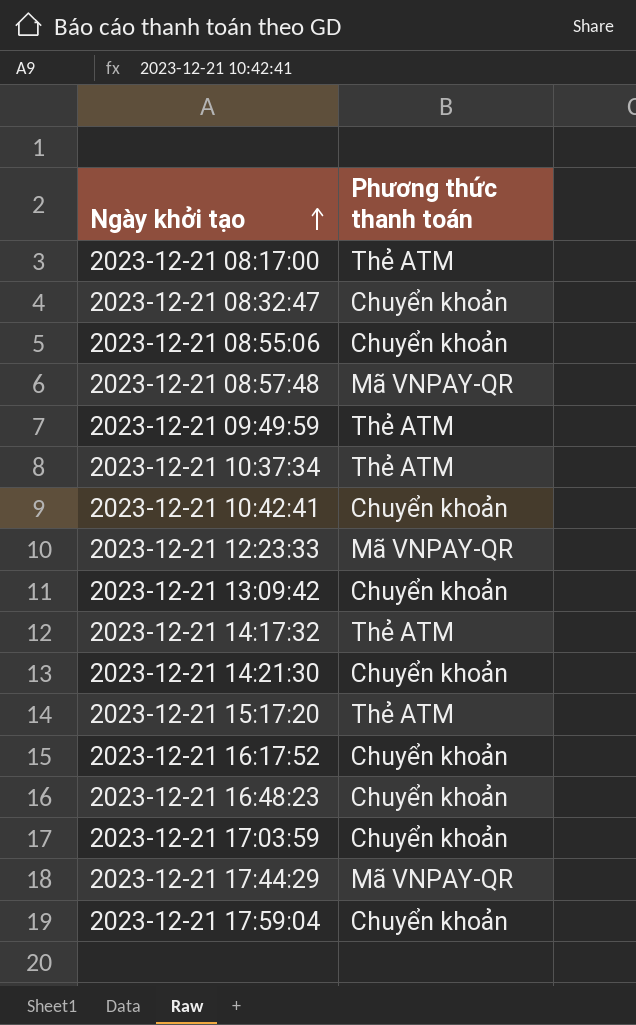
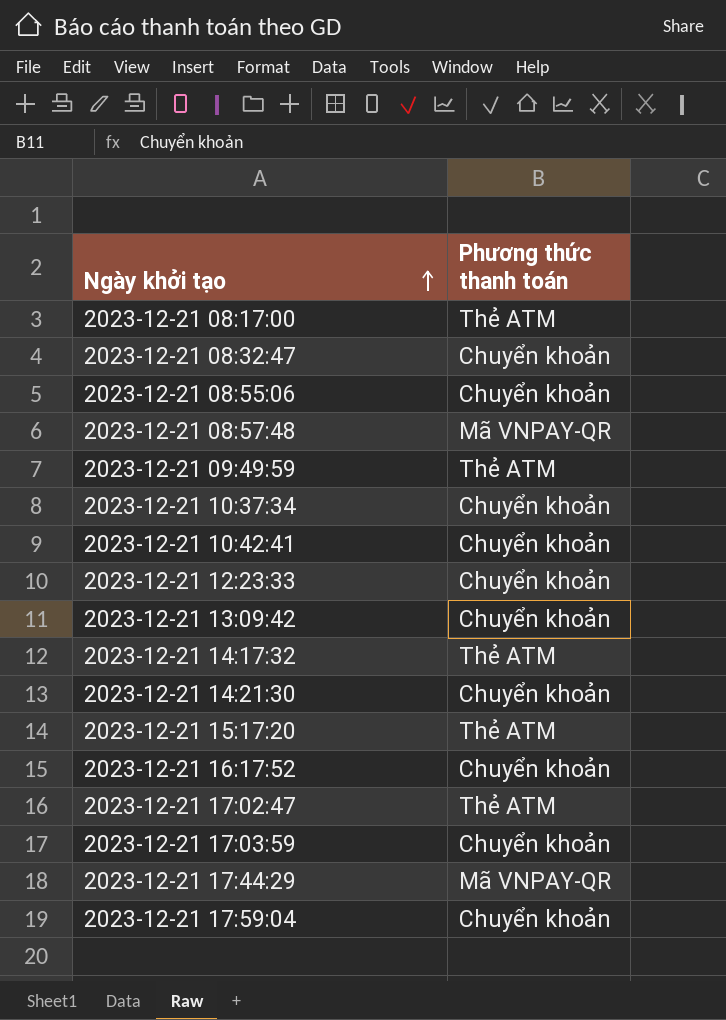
row 2023-12-21 16:48:23: Chuyển khoản -> none
2023-12-21 10:37:34 | Phương thức thanh toán: Thẻ ATM -> Chuyển khoản
2023-12-21 12:23:33 | Phương thức thanh toán: Mã VNPAY-QR -> Chuyển khoản
row 2023-12-21 17:02:47: none -> Thẻ ATM

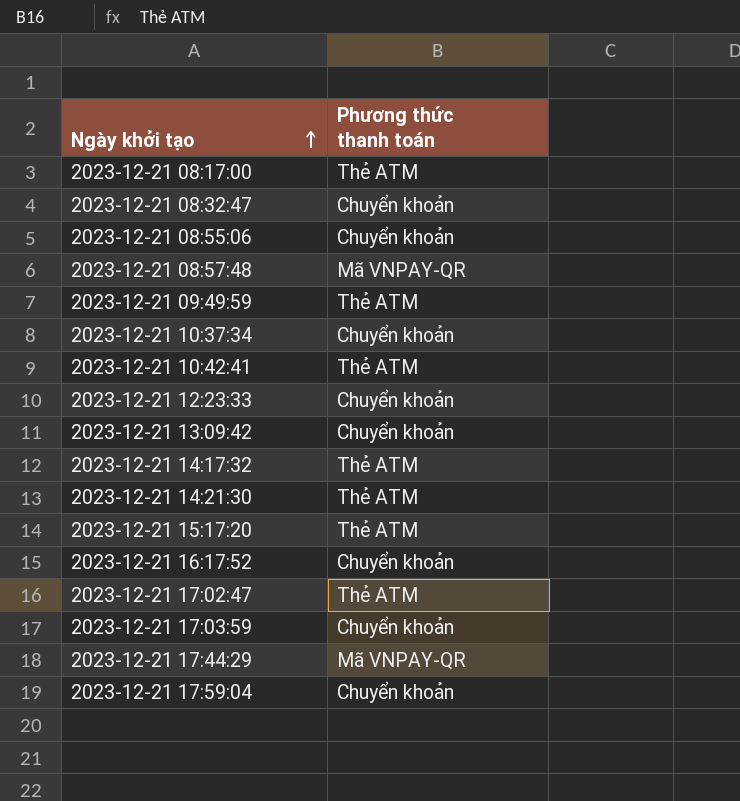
2023-12-21 10:42:41 | Phương thức thanh toán: Chuyển khoản -> Thẻ ATM
2023-12-21 14:21:30 | Phương thức thanh toán: Chuyển khoản -> Thẻ ATM

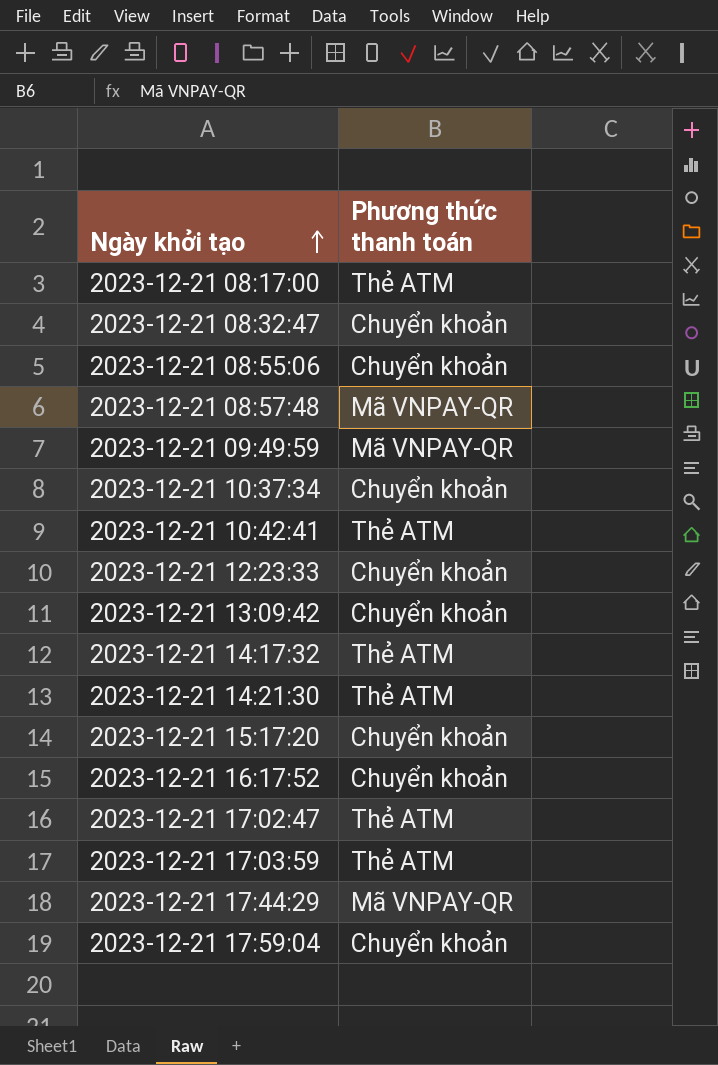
2023-12-21 09:49:59 | Phương thức thanh toán: Thẻ ATM -> Mã VNPAY-QR
2023-12-21 15:17:20 | Phương thức thanh toán: Thẻ ATM -> Chuyển khoản
2023-12-21 17:03:59 | Phương thức thanh toán: Chuyển khoản -> Thẻ ATM

